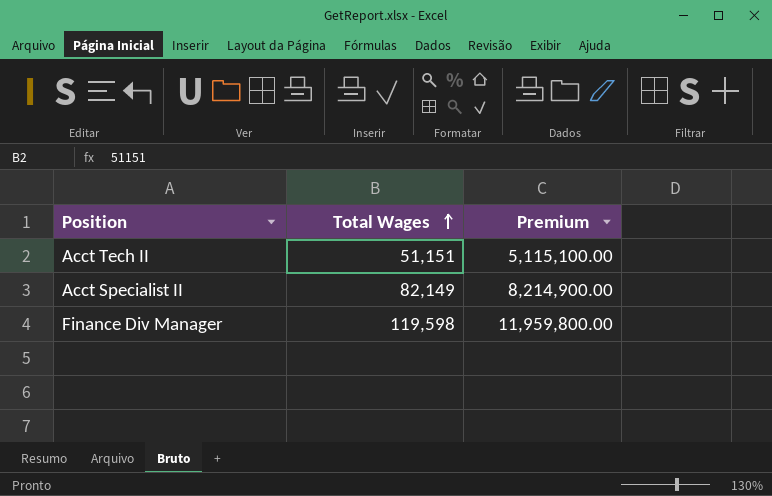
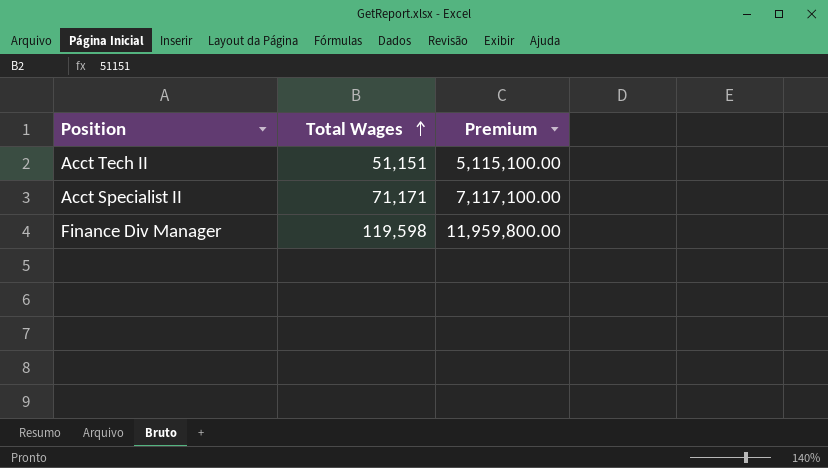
Acct Specialist II | Total Wages: 82,149 -> 71,171
Acct Specialist II | Premium: 8,214,900.00 -> 7,117,100.00

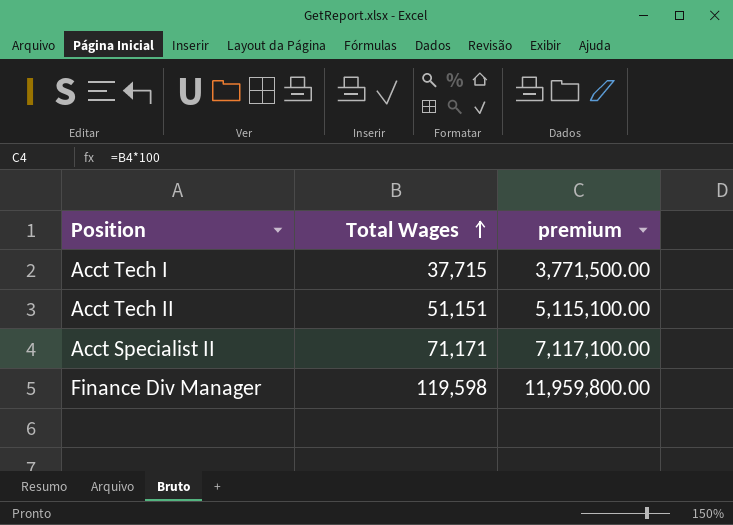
column name: Premium -> premium
row Acct Tech I: none -> 37,715 | 3,771,500.00

